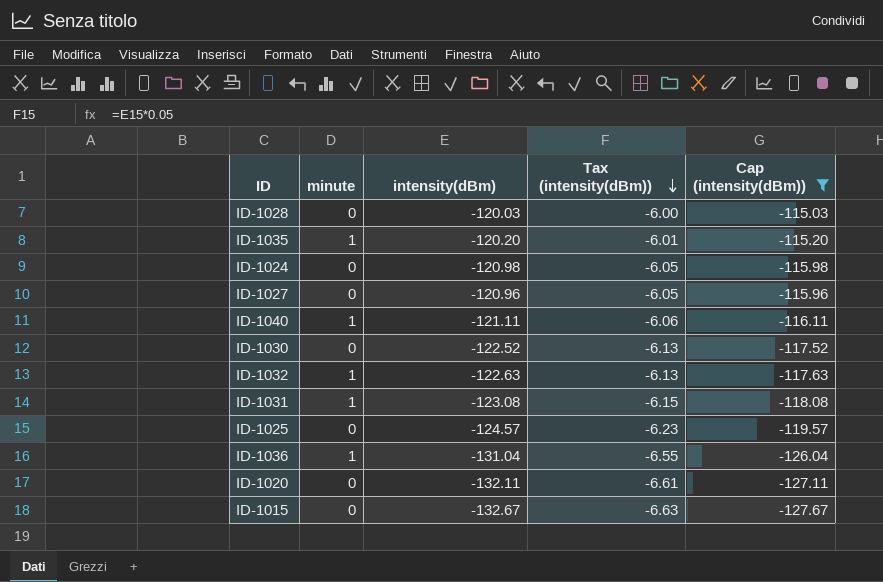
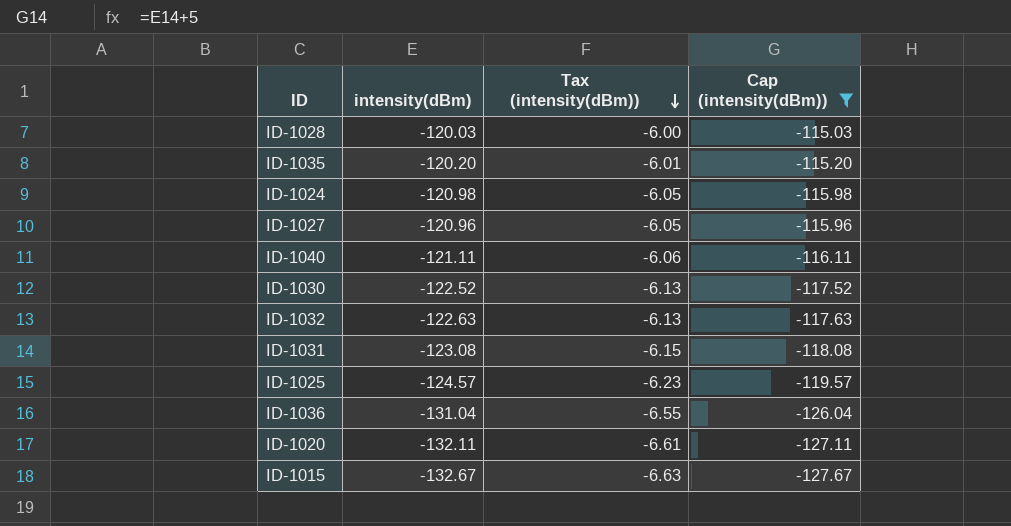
column minute | position: 2 -> none

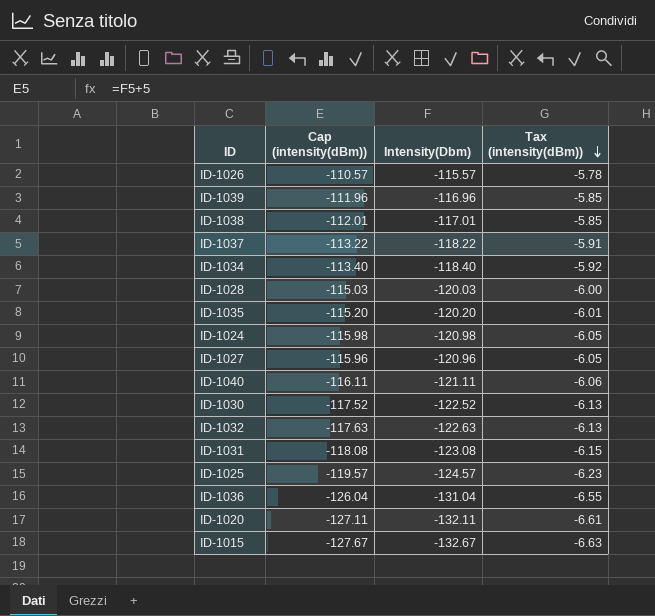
filter: Cap (intensity(dBm)) <= -115.03 -> none
column Cap (intensity(dBm)) | position: 4 -> 2
column name: intensity(dBm) -> Intensity(Dbm)

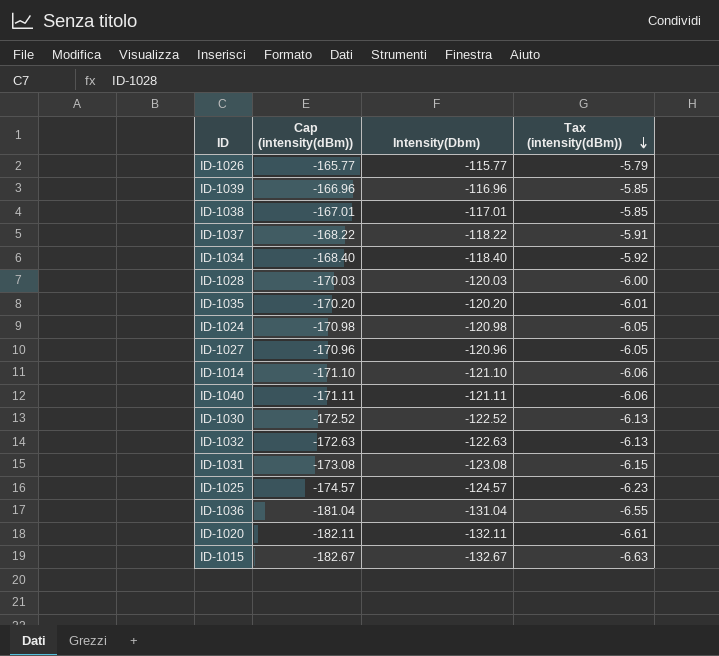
column Cap (intensity(dBm)) | formula: [Intensity(Dbm)] + 5 -> [Intensity(Dbm)] - 50
ID-1026 | Intensity(Dbm): -115.57 -> -115.77
ID-1026 | Tax (intensity(dBm)): -5.78 -> -5.79
row ID-1014: none -> -171.10 | -121.10 | -6.06

